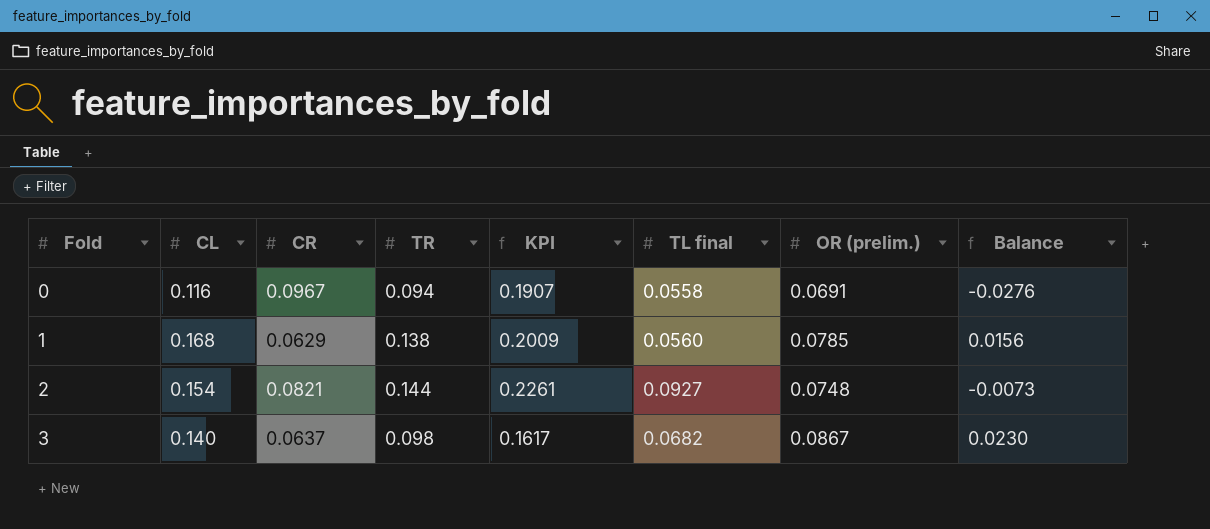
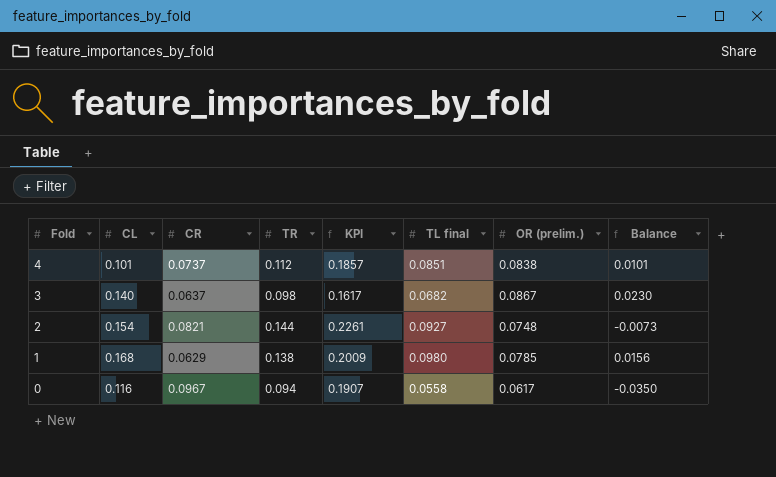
row order: Fold ascending -> Fold descending
row 4: none -> 0.101 | 0.0737 | 0.112 | 0.1857 | 0.0851 | 0.0838 | 0.0101
1 | TL final: 0.0560 -> 0.0980
0 | OR (prelim.): 0.0691 -> 0.0617
0 | Balance: -0.0276 -> -0.0350

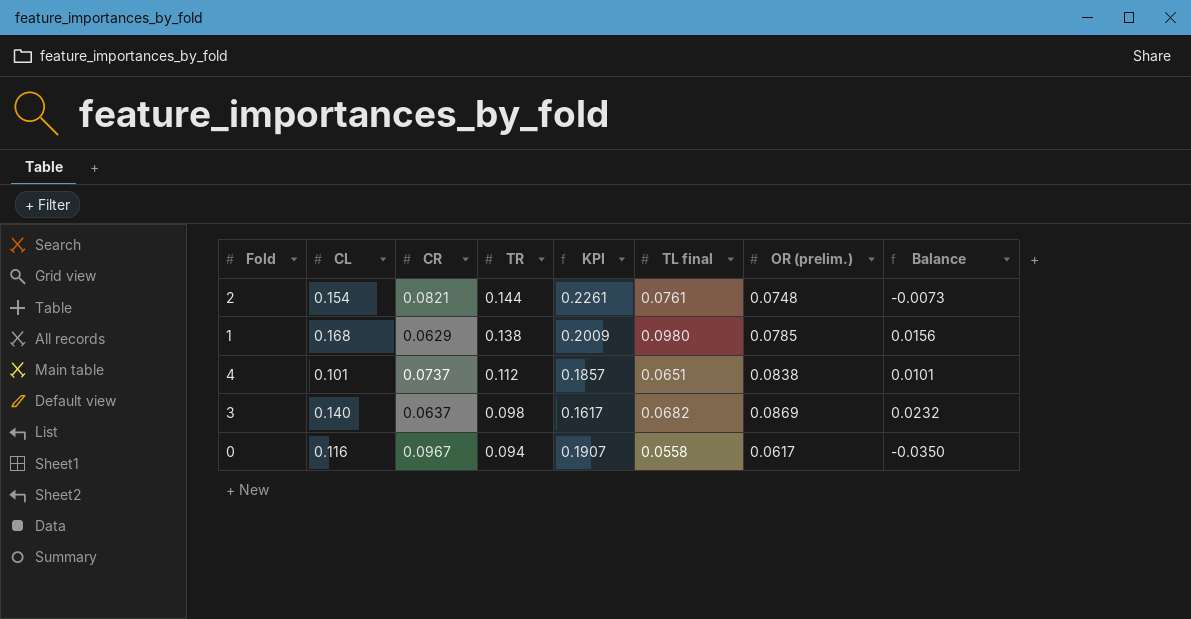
row order: Fold descending -> TR descending
2 | TL final: 0.0927 -> 0.0761
4 | TL final: 0.0851 -> 0.0651
3 | OR (prelim.): 0.0867 -> 0.0869
3 | Balance: 0.0230 -> 0.0232

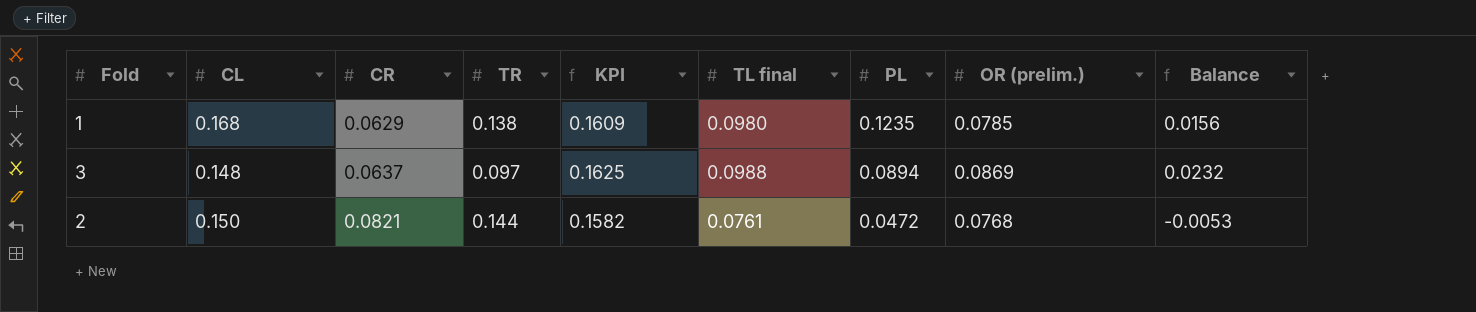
row order: TR descending -> CR ascending
column KPI | formula: [CR] + [TR] -> [CR] + [TL final]
column PL | position: none -> 7
row 4: 0.101 | 0.0737 | 0.112 | 0.1857 | 0.0651 | 0.0838 | 0.0101 -> none
row 0: 0.116 | 0.0967 | 0.094 | 0.1907 | 0.0558 | 0.0617 | -0.0350 -> none
3 | CL: 0.140 -> 0.148
3 | TR: 0.098 -> 0.097
3 | TL final: 0.0682 -> 0.0988
2 | CL: 0.154 -> 0.150
2 | OR (prelim.): 0.0748 -> 0.0768
2 | Balance: -0.0073 -> -0.0053

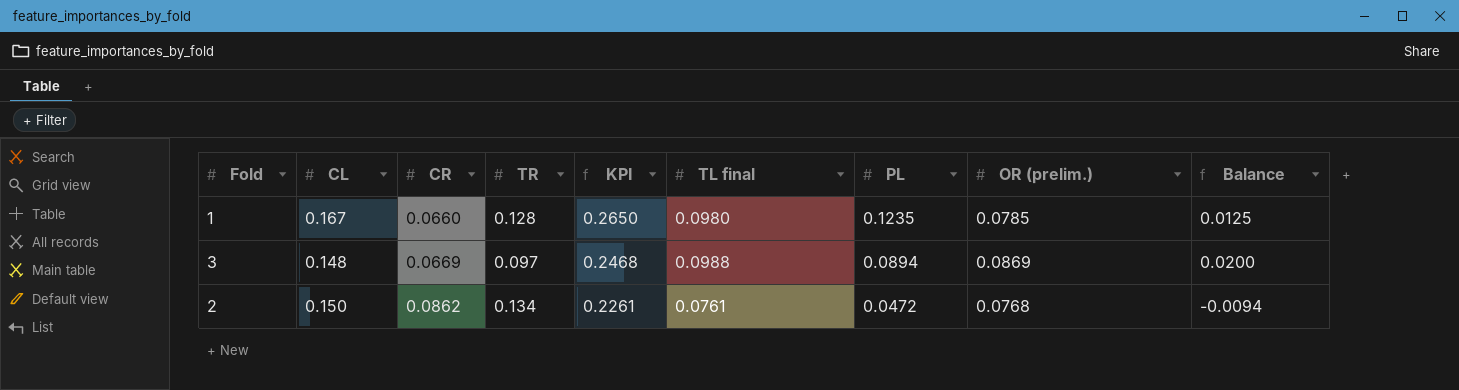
column KPI | formula: [CR] + [TL final] -> [CL] + [TL final]
1 | CL: 0.168 -> 0.167
1 | CR: 0.0629 -> 0.0660
1 | TR: 0.138 -> 0.128
1 | Balance: 0.0156 -> 0.0125
3 | CR: 0.0637 -> 0.0669
3 | Balance: 0.0232 -> 0.0200
2 | CR: 0.0821 -> 0.0862
2 | TR: 0.144 -> 0.134
2 | Balance: -0.0053 -> -0.0094

